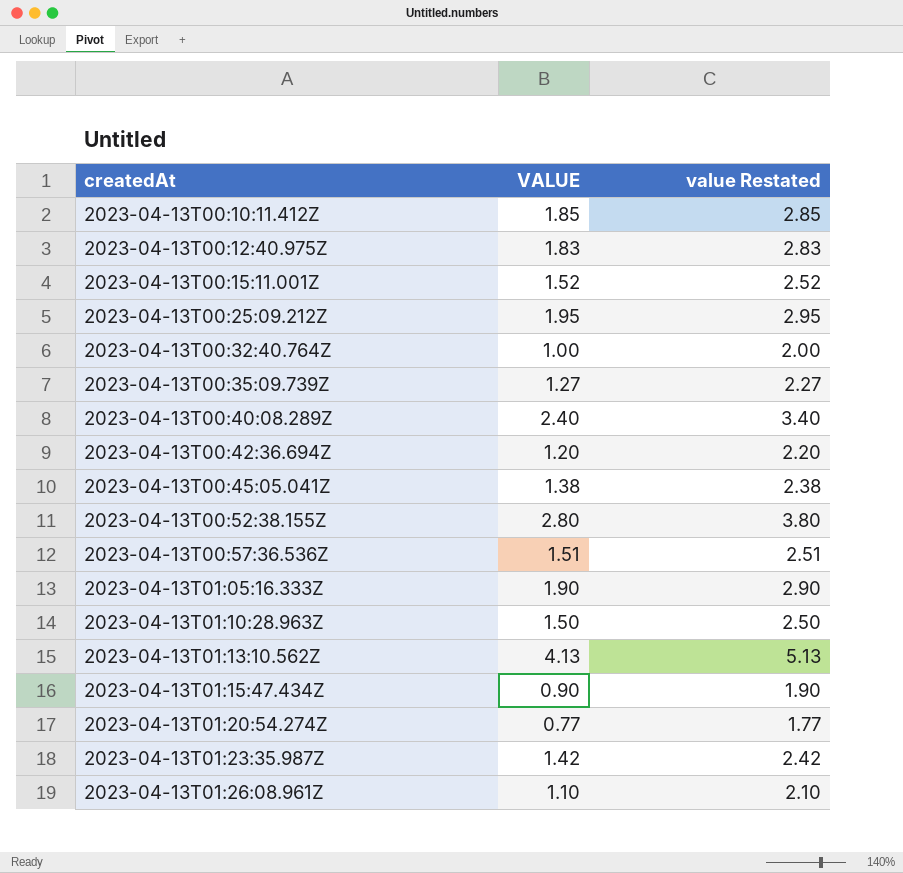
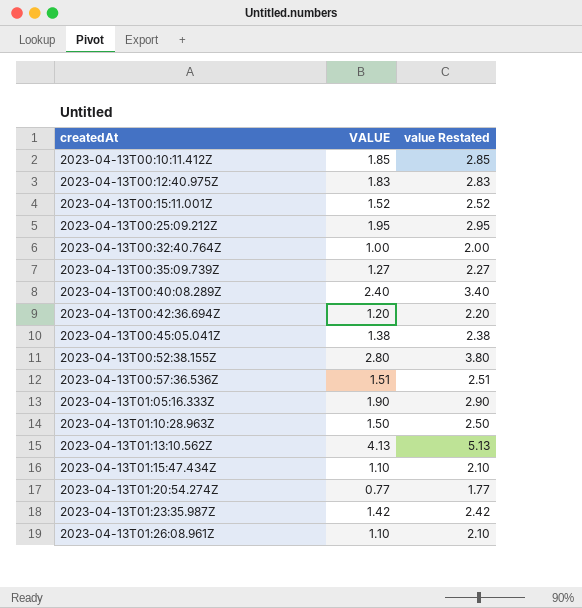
2023-04-13T01:15:47.434Z | VALUE: 0.90 -> 1.10
2023-04-13T01:15:47.434Z | value Restated: 1.90 -> 2.10

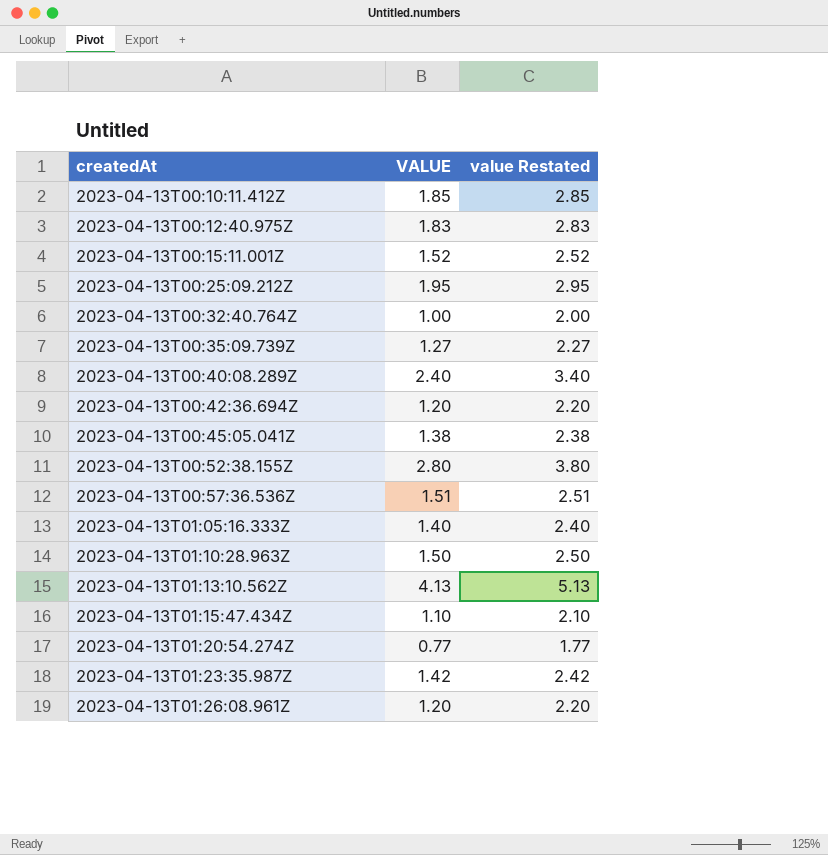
2023-04-13T01:05:16.333Z | VALUE: 1.90 -> 1.40
2023-04-13T01:05:16.333Z | value Restated: 2.90 -> 2.40
2023-04-13T01:26:08.961Z | VALUE: 1.10 -> 1.20
2023-04-13T01:26:08.961Z | value Restated: 2.10 -> 2.20

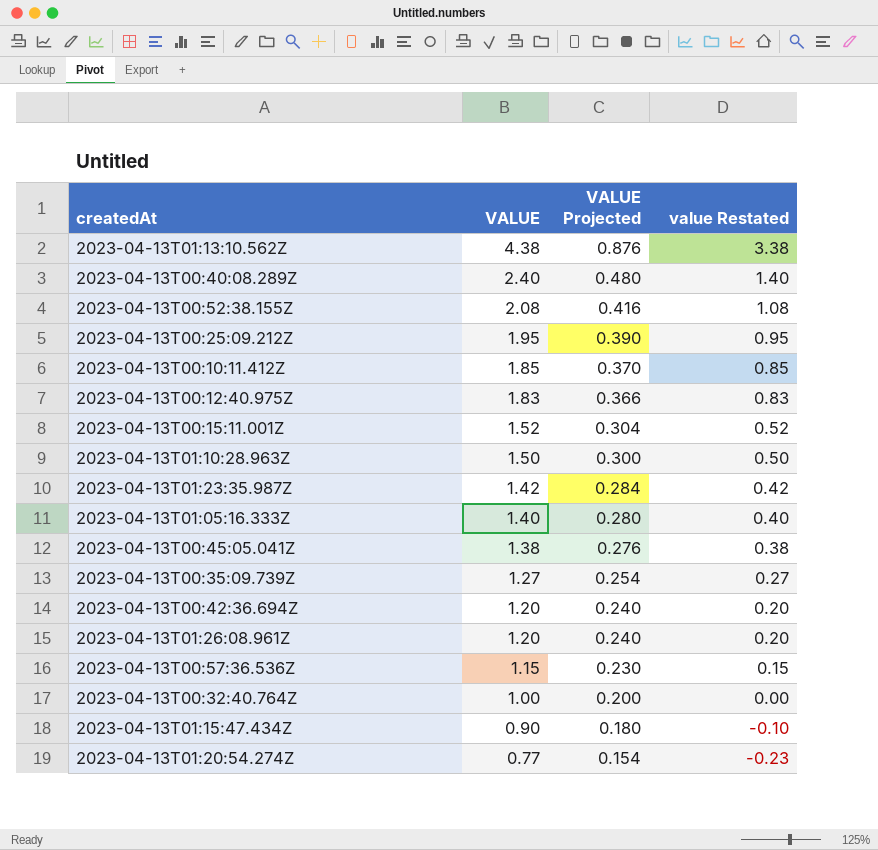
row order: createdAt ascending -> VALUE descending
column VALUE Projected | formula: none -> [VALUE] * 0.2
column value Restated | formula: [VALUE] + 1 -> [VALUE] - 1
2023-04-13T01:13:10.562Z | VALUE: 4.13 -> 4.38
2023-04-13T00:52:38.155Z | VALUE: 2.80 -> 2.08
2023-04-13T00:57:36.536Z | VALUE: 1.51 -> 1.15
2023-04-13T01:15:47.434Z | VALUE: 1.10 -> 0.90

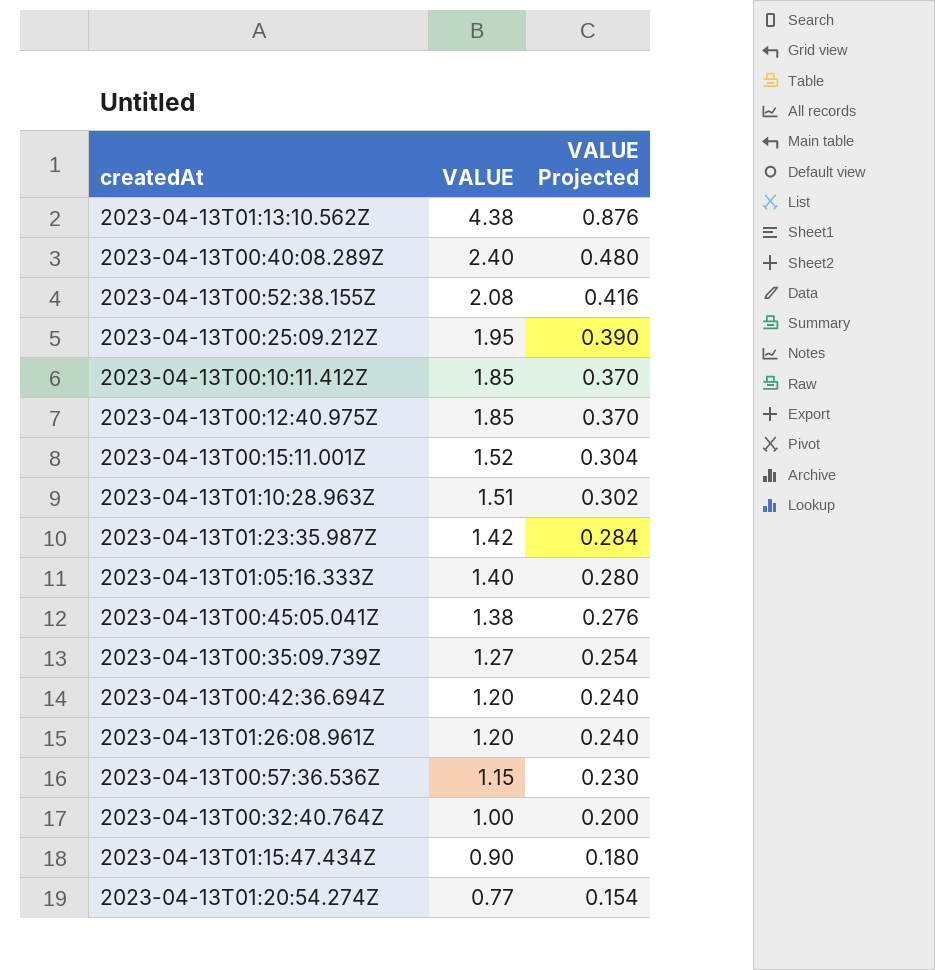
column value Restated | formula: [VALUE] - 1 -> none
2023-04-13T00:12:40.975Z | VALUE: 1.83 -> 1.85
2023-04-13T00:12:40.975Z | VALUE Projected: 0.366 -> 0.370
2023-04-13T01:10:28.963Z | VALUE: 1.50 -> 1.51
2023-04-13T01:10:28.963Z | VALUE Projected: 0.300 -> 0.302

